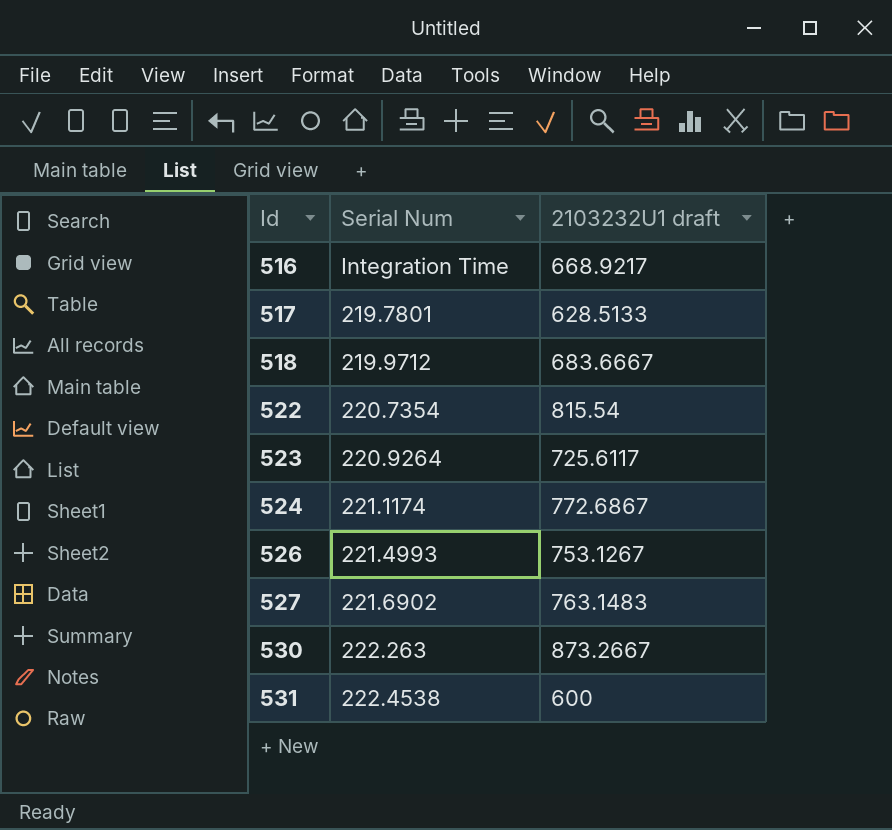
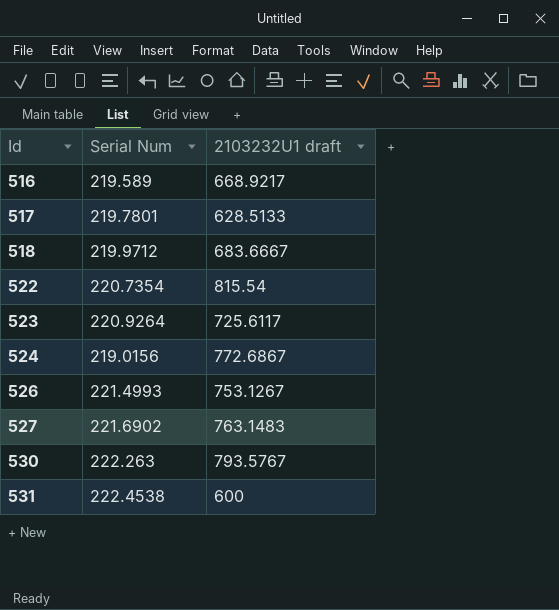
516 | Serial Num: Integration Time -> 219.589
524 | Serial Num: 221.1174 -> 219.0156
530 | 2103232U1 draft: 873.2667 -> 793.5767

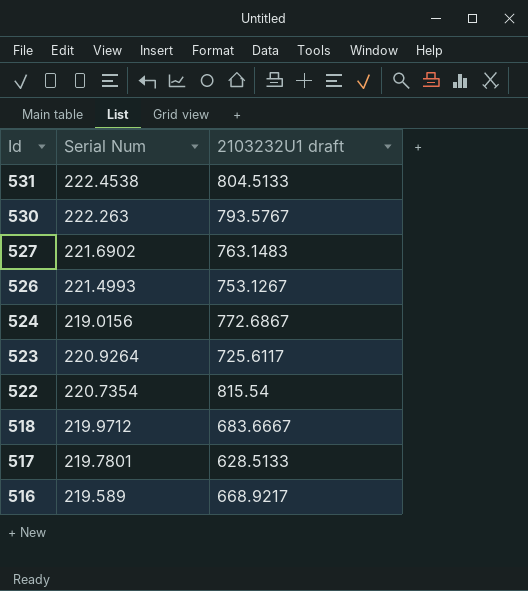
row order: Id ascending -> Id descending
531 | 2103232U1 draft: 600 -> 804.5133

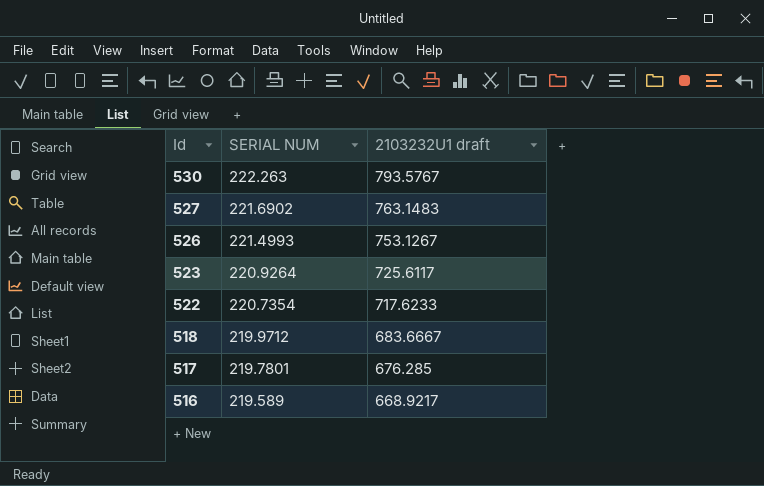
column name: Serial Num -> SERIAL NUM
row 531: 222.4538 | 804.5133 -> none
row 524: 219.0156 | 772.6867 -> none
522 | 2103232U1 draft: 815.54 -> 717.6233
517 | 2103232U1 draft: 628.5133 -> 676.285

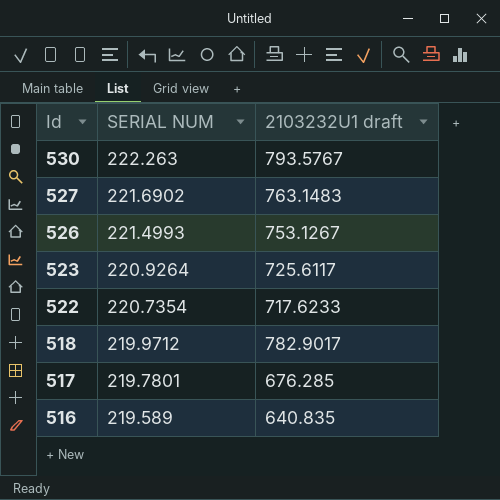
518 | 2103232U1 draft: 683.6667 -> 782.9017
516 | 2103232U1 draft: 668.9217 -> 640.835

